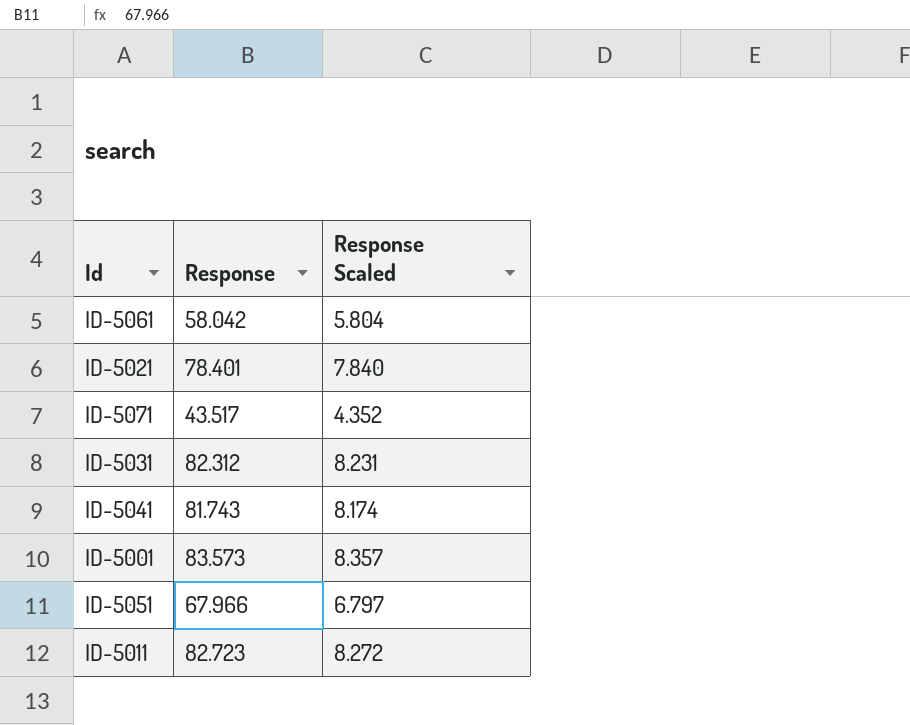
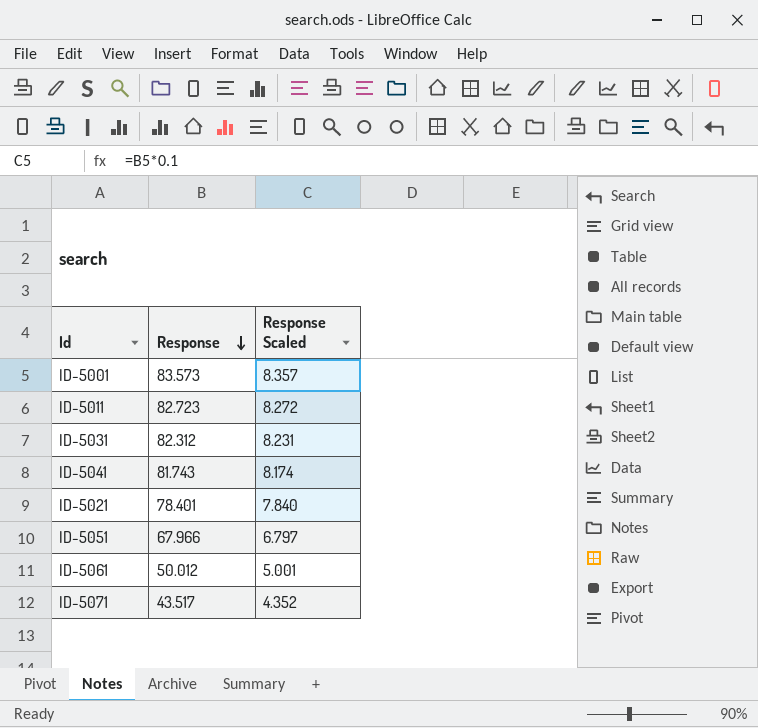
row order: none -> Response descending
ID-5061 | Response: 58.042 -> 50.012
ID-5061 | Response Scaled: 5.804 -> 5.001

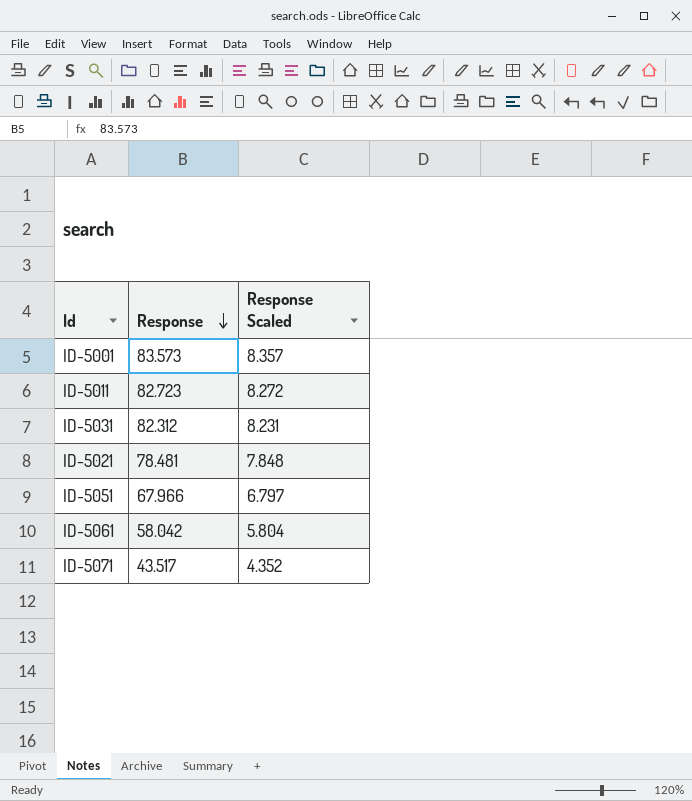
row ID-5041: 81.743 | 8.174 -> none
ID-5021 | Response: 78.401 -> 78.481
ID-5021 | Response Scaled: 7.840 -> 7.848
ID-5061 | Response: 50.012 -> 58.042
ID-5061 | Response Scaled: 5.001 -> 5.804

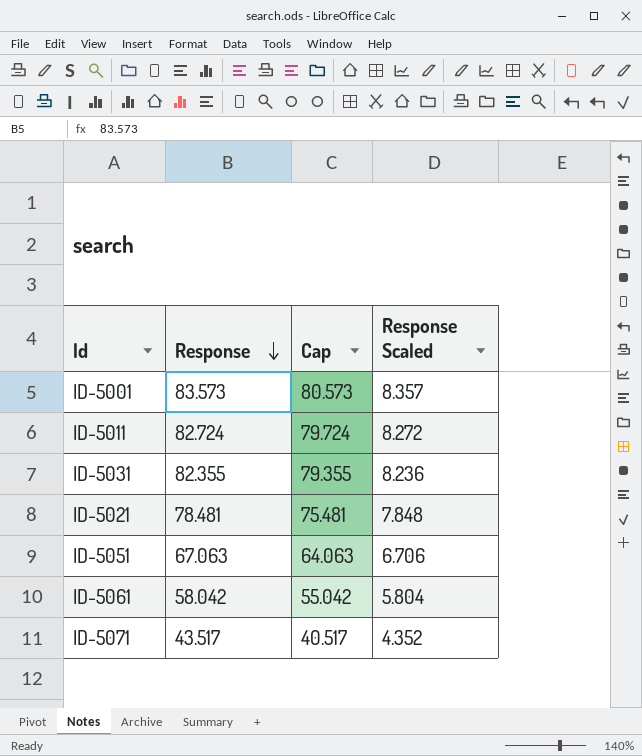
column Cap | formula: none -> [Response] - 3
ID-5011 | Response: 82.723 -> 82.724
ID-5031 | Response: 82.312 -> 82.355
ID-5031 | Response Scaled: 8.231 -> 8.236
ID-5051 | Response: 67.966 -> 67.063
ID-5051 | Response Scaled: 6.797 -> 6.706

